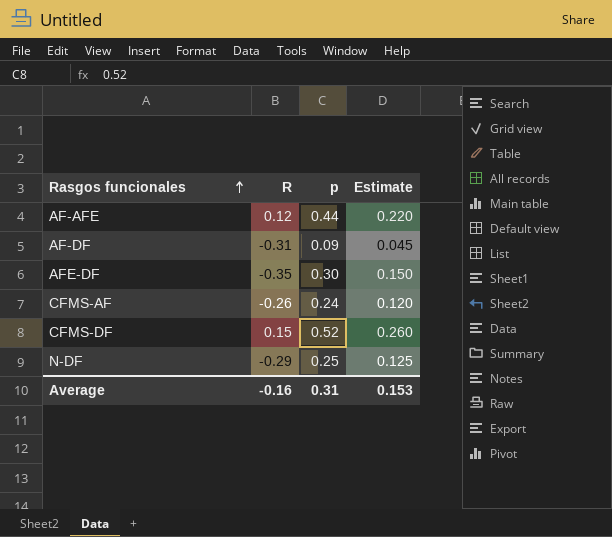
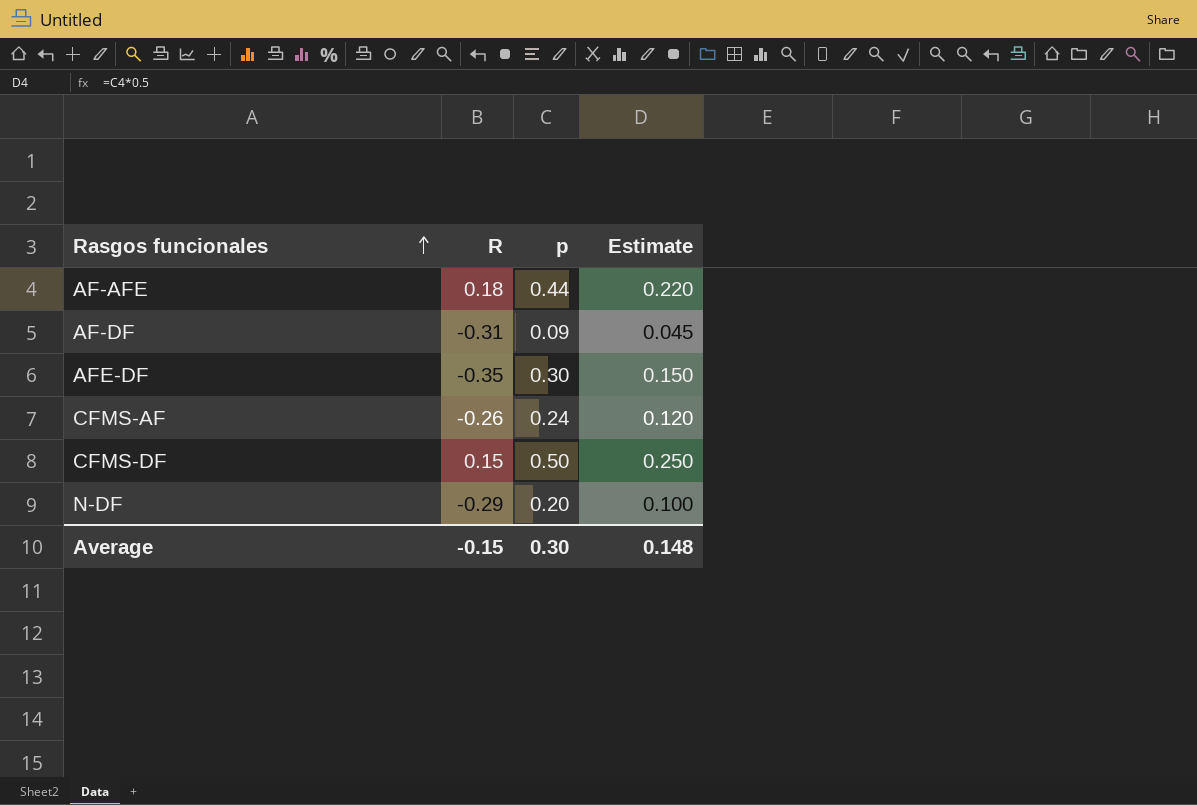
AF-AFE | R: 0.12 -> 0.18
CFMS-DF | p: 0.52 -> 0.50
CFMS-DF | Estimate: 0.260 -> 0.250
N-DF | p: 0.25 -> 0.20
N-DF | Estimate: 0.125 -> 0.100
Average | R: -0.16 -> -0.15
Average | p: 0.31 -> 0.30
Average | Estimate: 0.153 -> 0.148

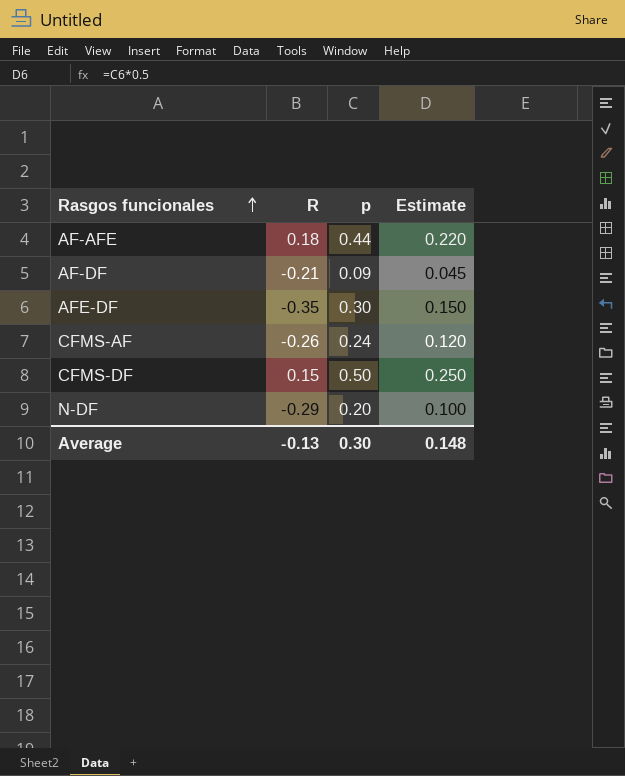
AF-DF | R: -0.31 -> -0.21
Average | R: -0.15 -> -0.13

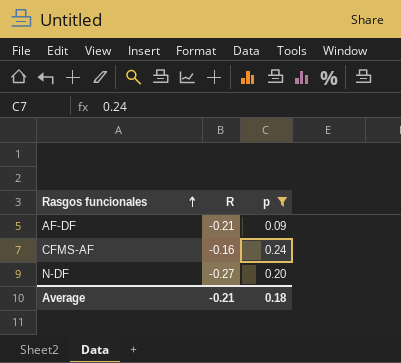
filter: none -> p <= 0.24
column Estimate | formula: [p] * 0.5 -> none
CFMS-AF | R: -0.26 -> -0.16
N-DF | R: -0.29 -> -0.27
Average | R: -0.13 -> -0.21
Average | p: 0.30 -> 0.18

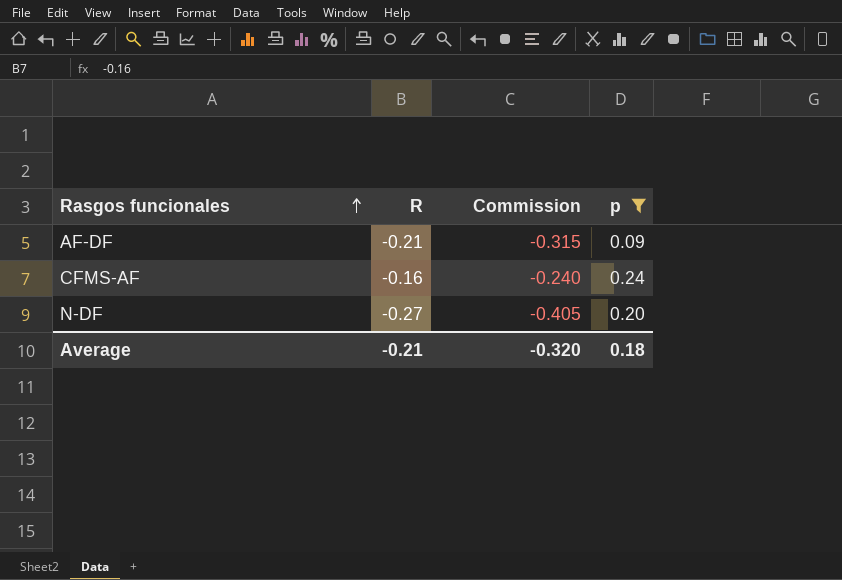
column Commission | formula: none -> [R] * 1.5

